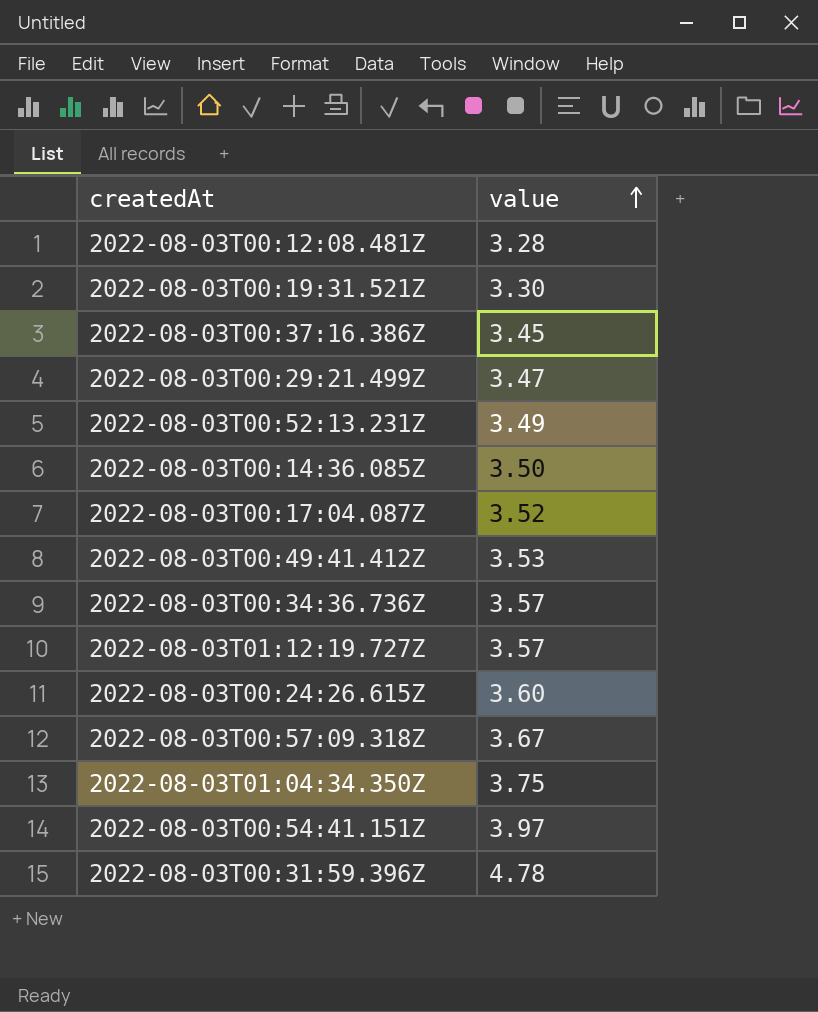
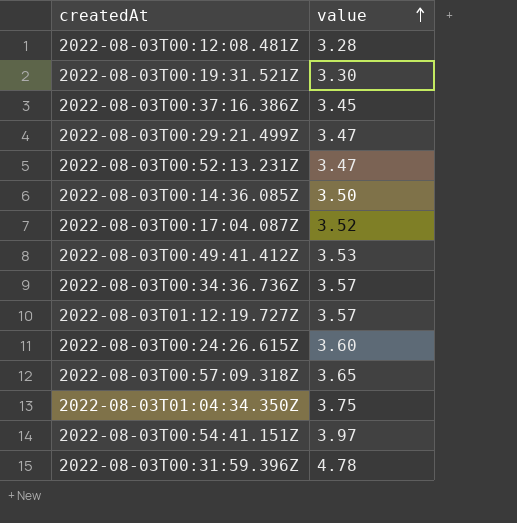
2022-08-03T00:52:13.231Z | value: 3.49 -> 3.47
2022-08-03T00:57:09.318Z | value: 3.67 -> 3.65

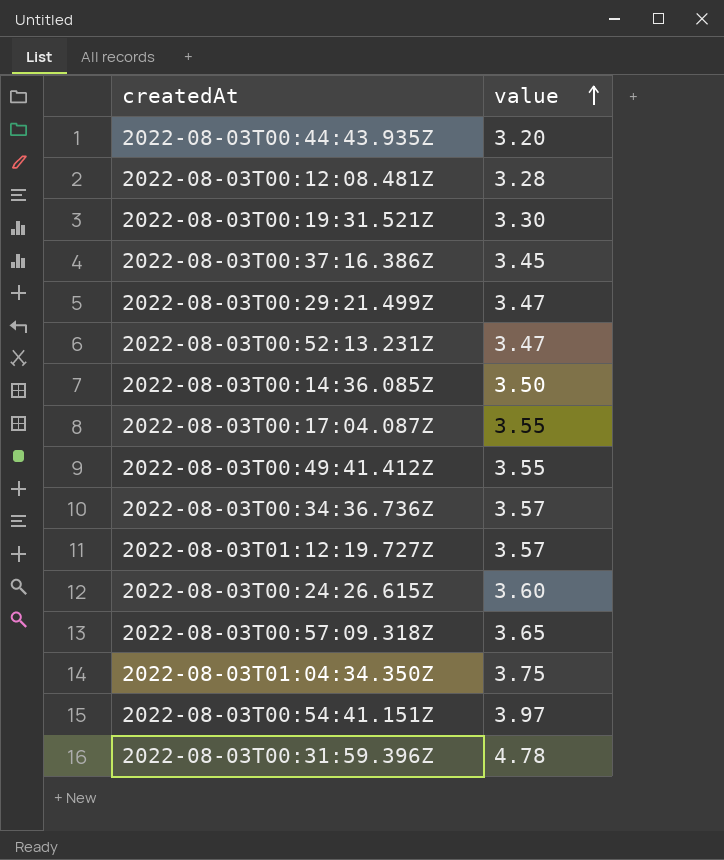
row 2022-08-03T00:44:43.935Z: none -> 3.20
2022-08-03T00:17:04.087Z | value: 3.52 -> 3.55
2022-08-03T00:49:41.412Z | value: 3.53 -> 3.55

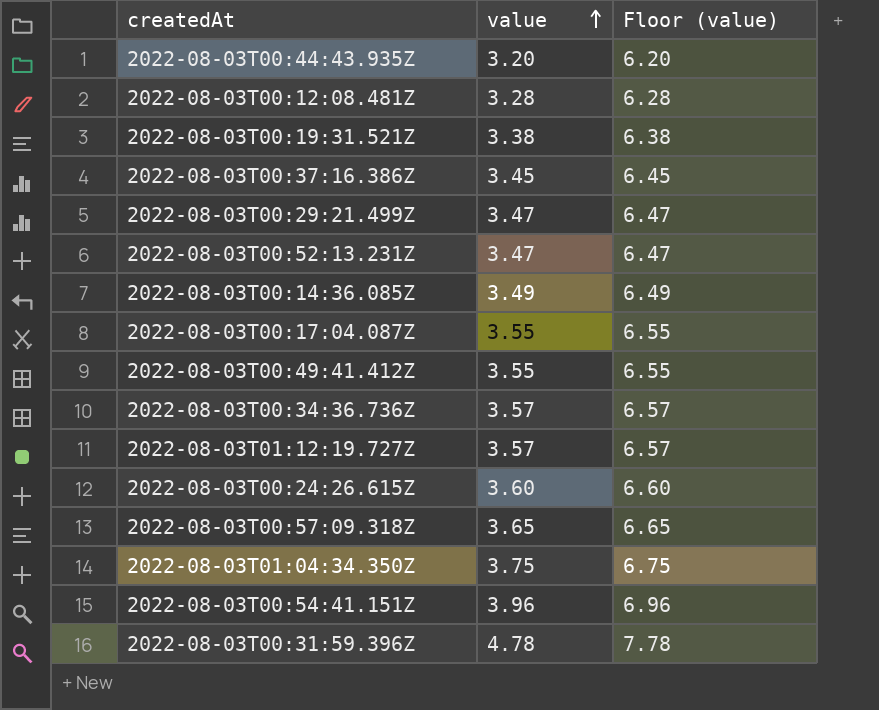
column Floor (value) | formula: none -> [value] + 3
2022-08-03T00:19:31.521Z | value: 3.30 -> 3.38
2022-08-03T00:14:36.085Z | value: 3.50 -> 3.49
2022-08-03T00:54:41.151Z | value: 3.97 -> 3.96

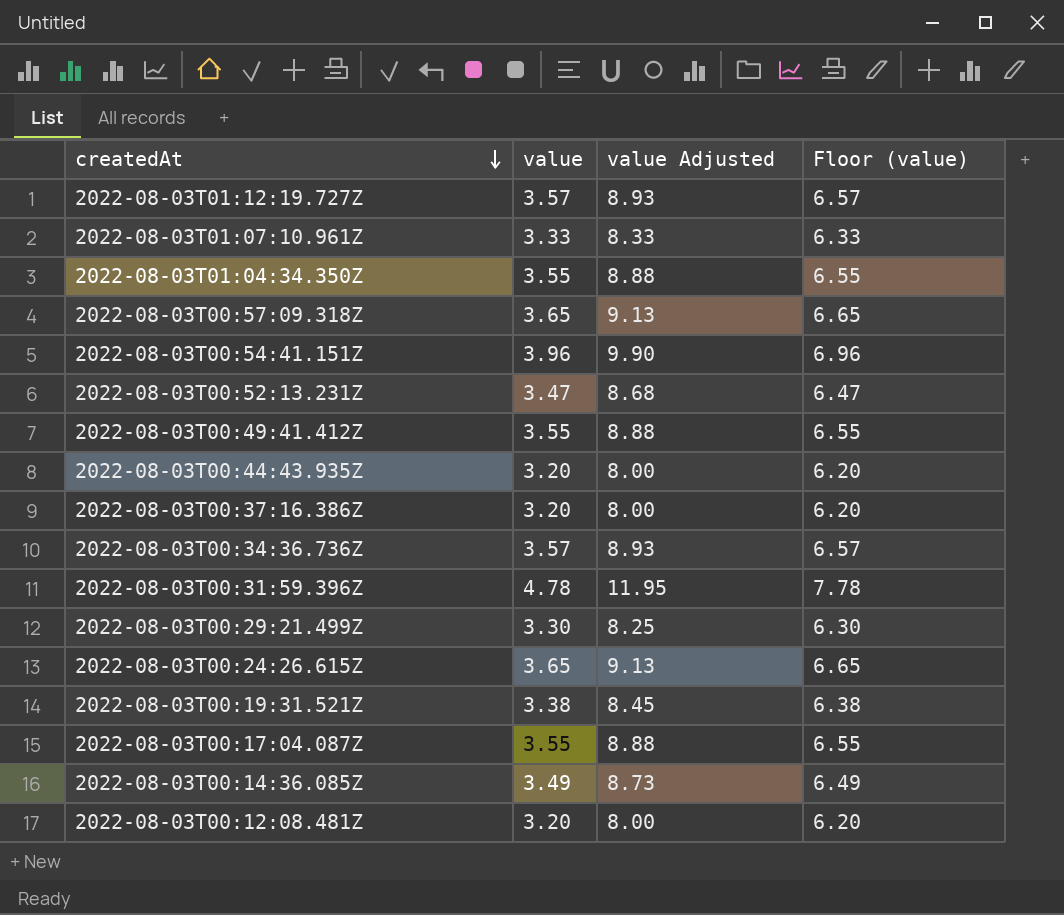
row order: value ascending -> createdAt descending
column value Adjusted | formula: none -> [value] * 2.5
row 2022-08-03T01:07:10.961Z: none -> 3.33 | 8.33 | 6.33
2022-08-03T01:04:34.350Z | value: 3.75 -> 3.55
2022-08-03T01:04:34.350Z | Floor (value): 6.75 -> 6.55
2022-08-03T00:37:16.386Z | value: 3.45 -> 3.20
2022-08-03T00:37:16.386Z | Floor (value): 6.45 -> 6.20
2022-08-03T00:29:21.499Z | value: 3.47 -> 3.30
2022-08-03T00:29:21.499Z | Floor (value): 6.47 -> 6.30
2022-08-03T00:24:26.615Z | value: 3.60 -> 3.65
2022-08-03T00:24:26.615Z | Floor (value): 6.60 -> 6.65
2022-08-03T00:12:08.481Z | value: 3.28 -> 3.20
2022-08-03T00:12:08.481Z | Floor (value): 6.28 -> 6.20

